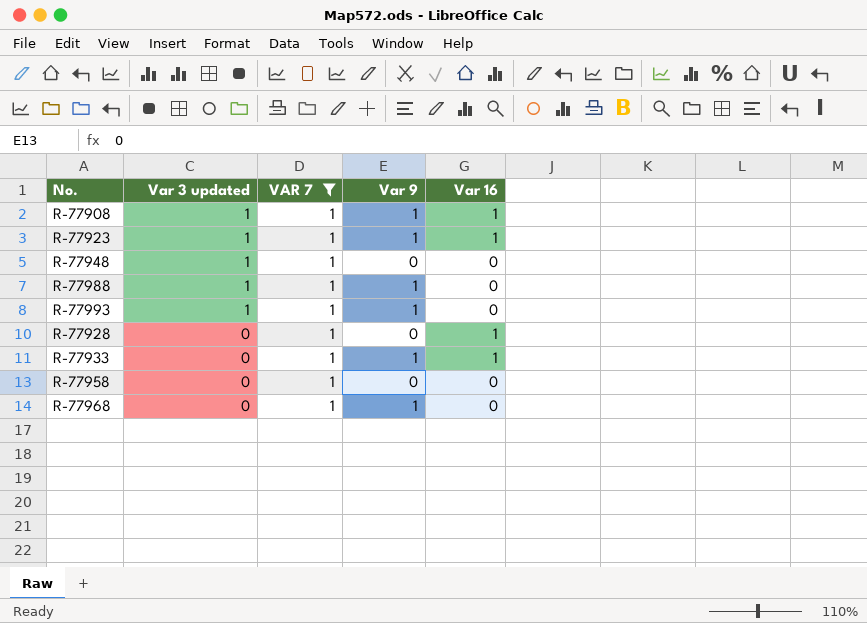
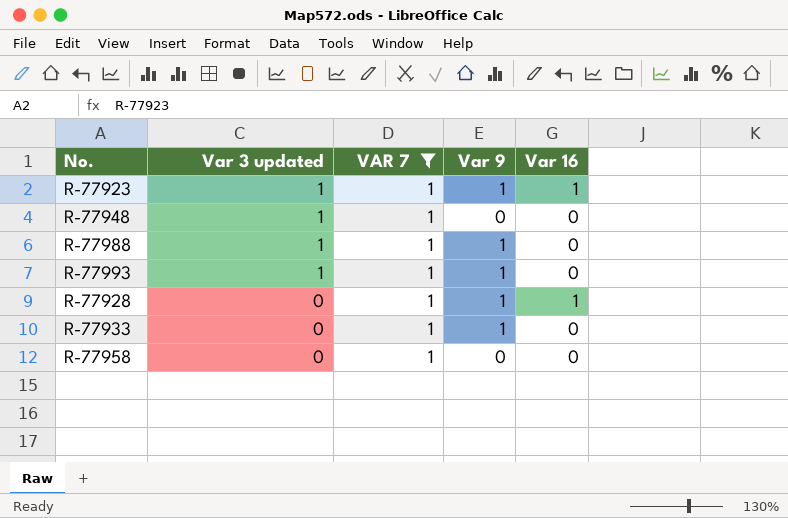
row R-77908: 1 | 1 | 1 | 1 -> none
row R-77968: 0 | 1 | 1 | 0 -> none
R-77928 | Var 9: 0 -> 1
R-77933 | Var 16: 1 -> 0

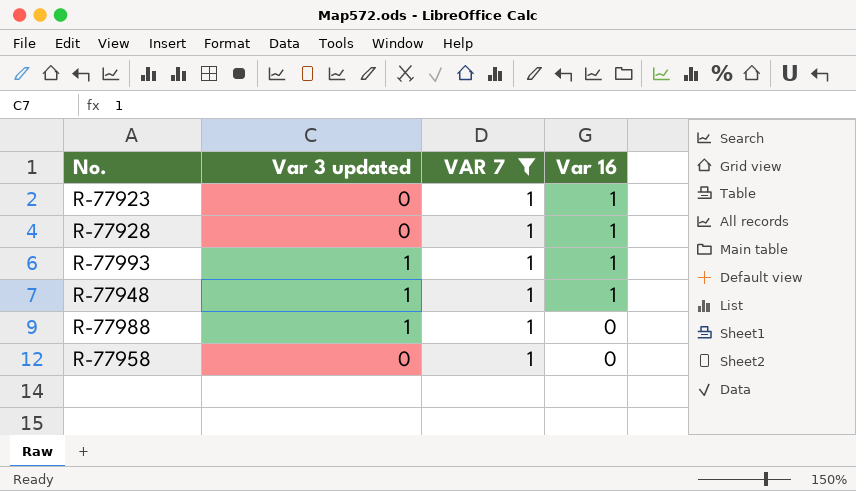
row order: Var 3 updated descending -> Var 16 descending
column Var 9 | position: 4 -> none
row R-77933: 0 | 1 | 1 | 0 -> none
R-77923 | Var 3 updated: 1 -> 0
R-77993 | Var 16: 0 -> 1
R-77948 | Var 16: 0 -> 1

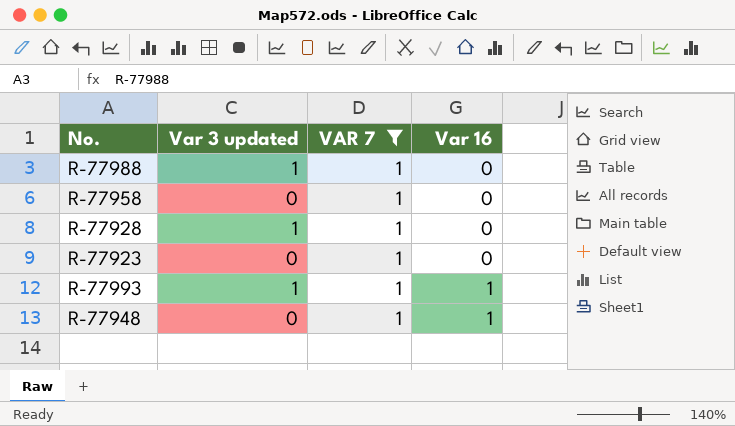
row order: Var 16 descending -> Var 16 ascending
R-77928 | Var 3 updated: 0 -> 1
R-77928 | Var 16: 1 -> 0
R-77923 | Var 16: 1 -> 0
R-77948 | Var 3 updated: 1 -> 0

